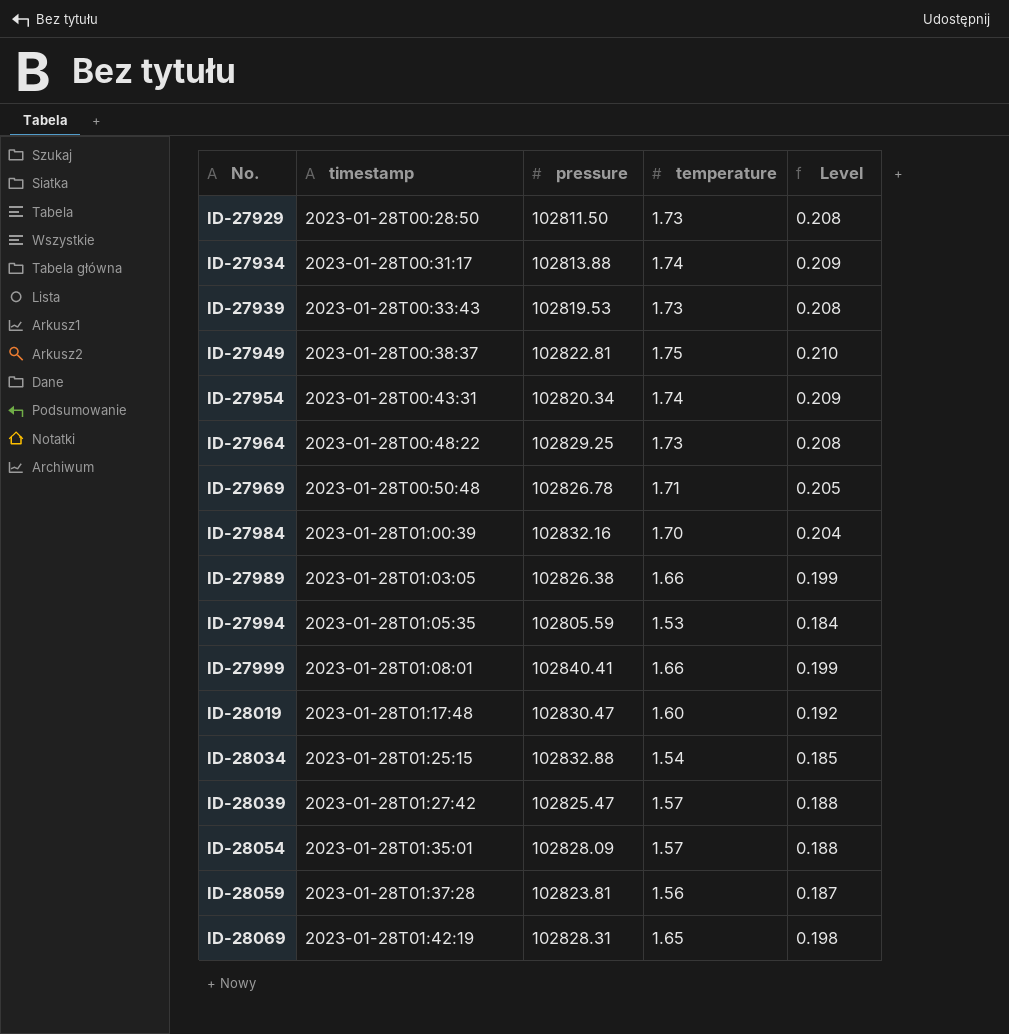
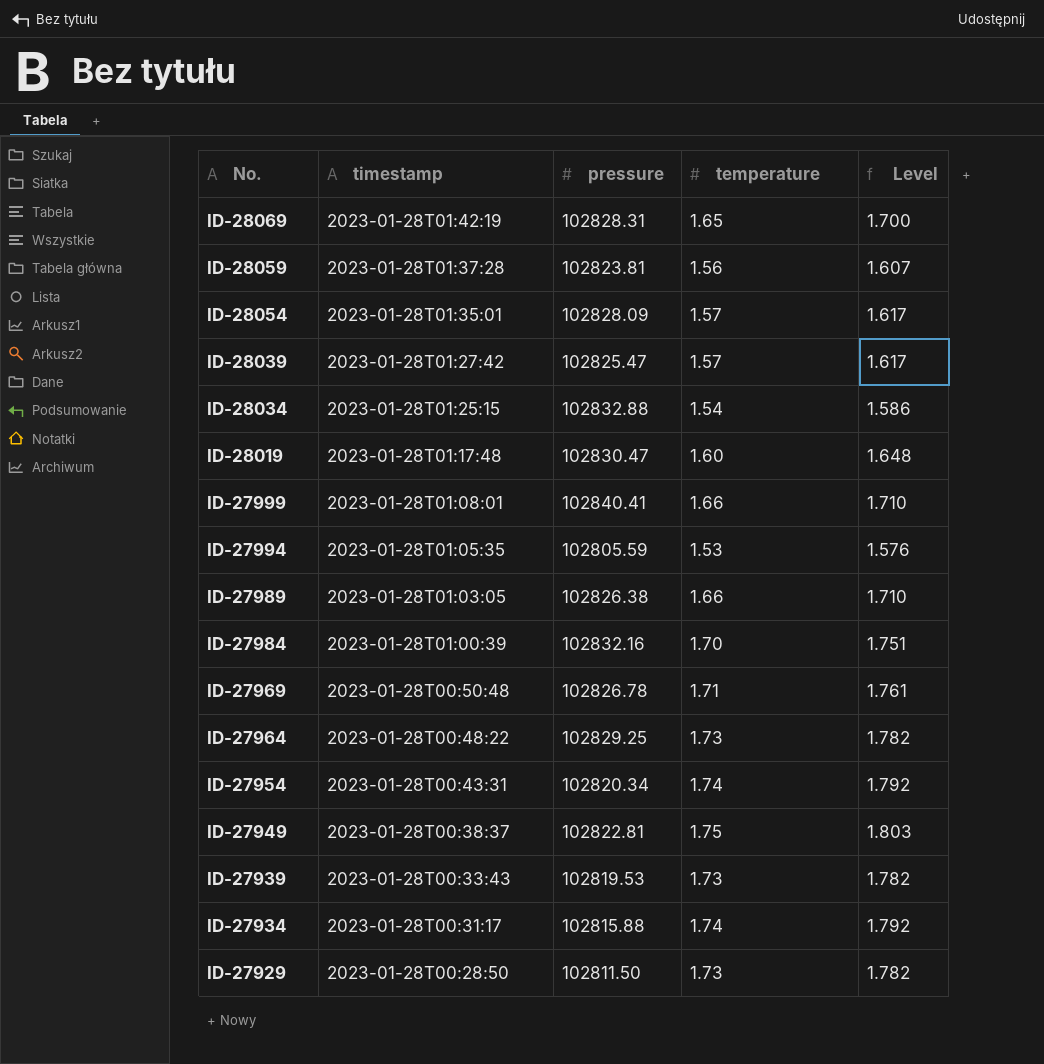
row order: No. ascending -> No. descending
column Level | formula: [temperature] * 0.12 -> [temperature] * 1.03
ID-27934 | pressure: 102813.88 -> 102815.88

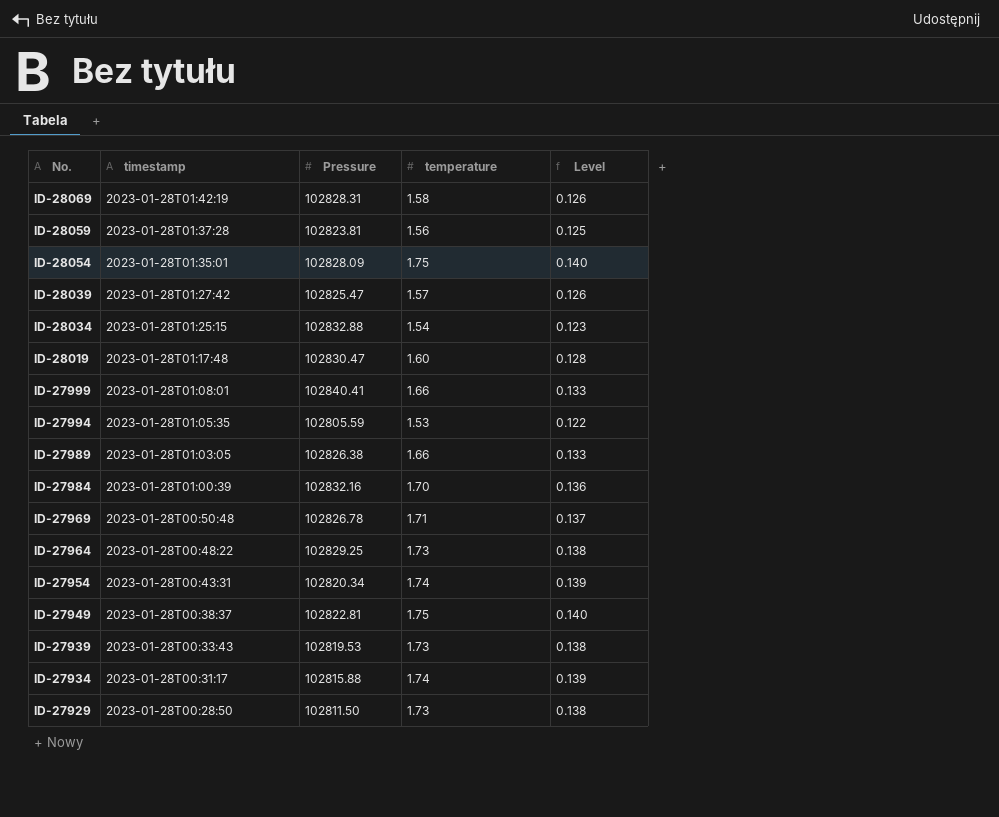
column name: pressure -> Pressure
column Level | formula: [temperature] * 1.03 -> [temperature] * 0.08
ID-28069 | temperature: 1.65 -> 1.58
ID-28054 | temperature: 1.57 -> 1.75

